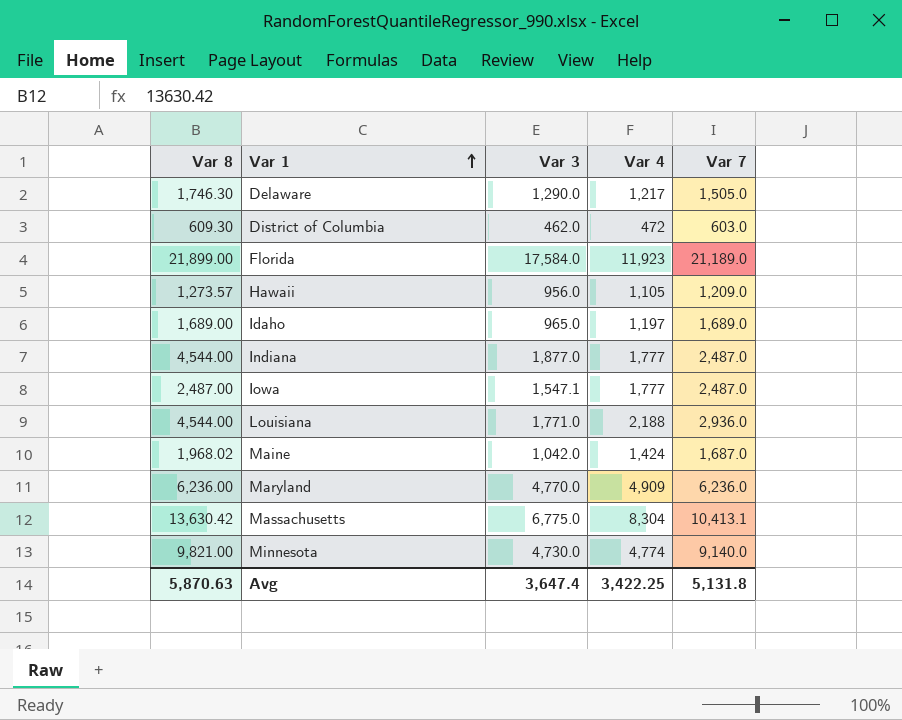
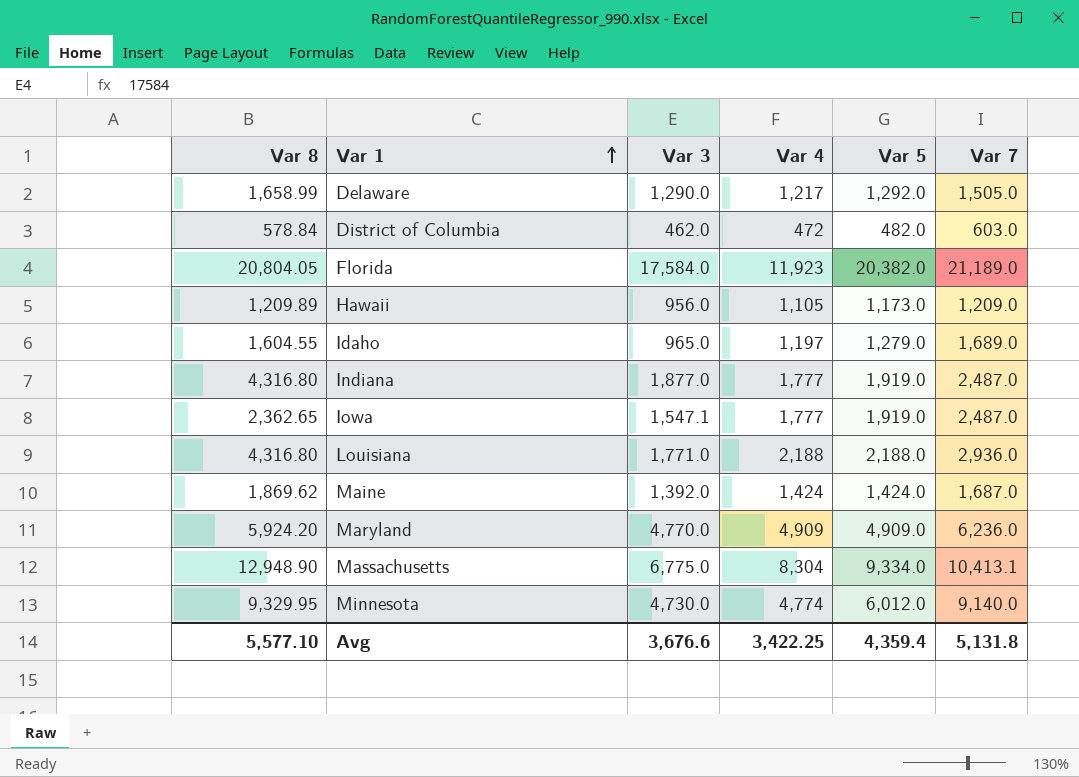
column Var 5 | position: none -> 5
Delaware | Var 8: 1,746.30 -> 1,658.99
District of Columbia | Var 8: 609.30 -> 578.84
Florida | Var 8: 21,899.00 -> 20,804.05
Hawaii | Var 8: 1,273.57 -> 1,209.89
Idaho | Var 8: 1,689.00 -> 1,604.55
Indiana | Var 8: 4,544.00 -> 4,316.80
Iowa | Var 8: 2,487.00 -> 2,362.65
Louisiana | Var 8: 4,544.00 -> 4,316.80
Maine | Var 8: 1,968.02 -> 1,869.62
Maine | Var 3: 1,042.0 -> 1,392.0
Maryland | Var 8: 6,236.00 -> 5,924.20
Massachusetts | Var 8: 13,630.42 -> 12,948.90
Minnesota | Var 8: 9,821.00 -> 9,329.95
Avg | Var 8: 5,870.63 -> 5,577.10
Avg | Var 3: 3,647.4 -> 3,676.6

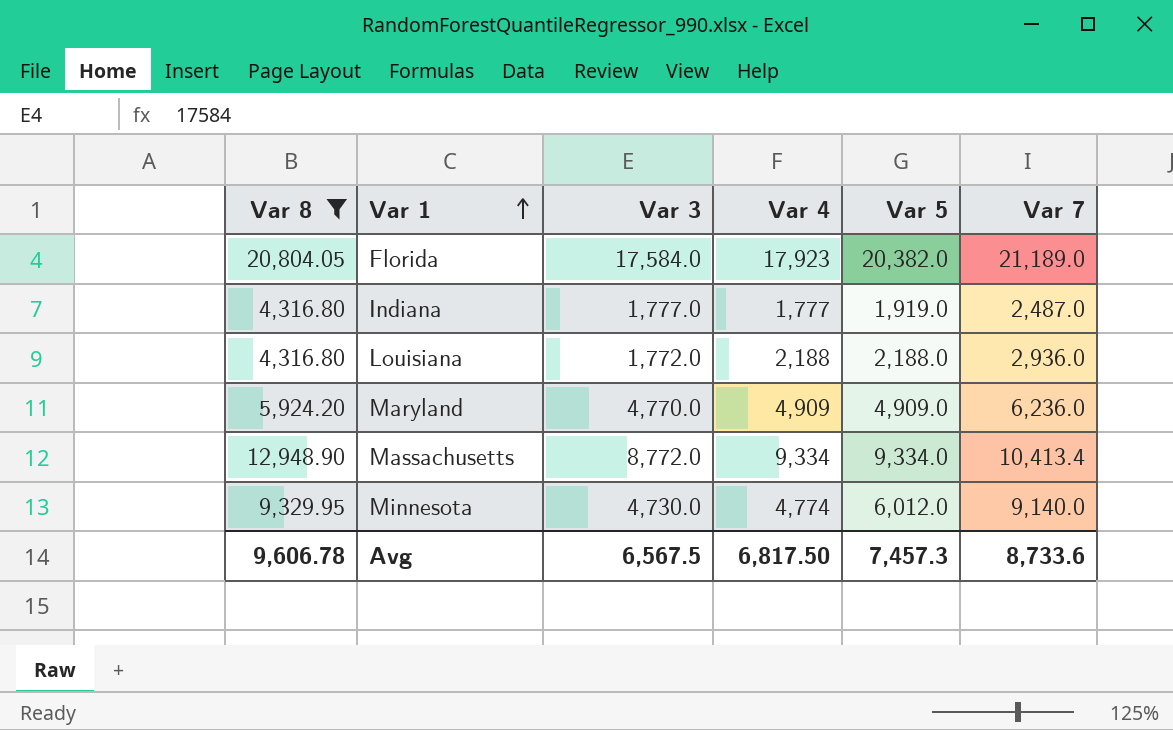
filter: none -> Var 8 >= 4,316.80
Florida | Var 4: 11,923 -> 17,923
Indiana | Var 3: 1,877.0 -> 1,777.0
Louisiana | Var 3: 1,771.0 -> 1,772.0
Massachusetts | Var 3: 6,775.0 -> 8,772.0
Massachusetts | Var 4: 8,304 -> 9,334
Massachusetts | Var 7: 10,413.1 -> 10,413.4
Avg | Var 8: 5,577.10 -> 9,606.78
Avg | Var 3: 3,676.6 -> 6,567.5
Avg | Var 4: 3,422.25 -> 6,817.50
Avg | Var 5: 4,359.4 -> 7,457.3
Avg | Var 7: 5,131.8 -> 8,733.6

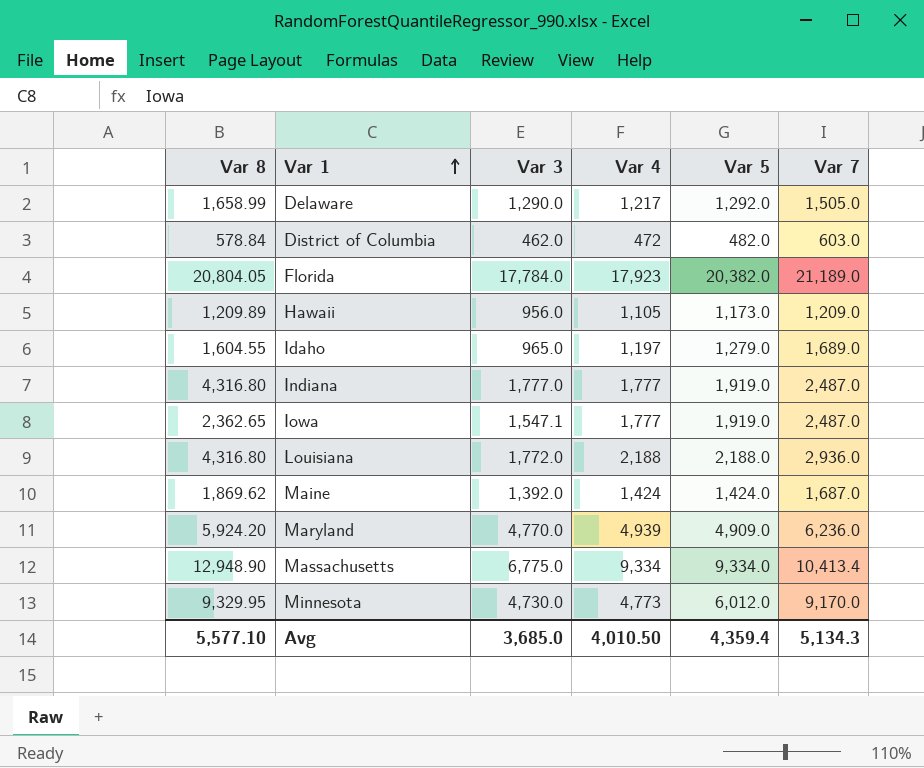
filter: Var 8 >= 4,316.80 -> none
Florida | Var 3: 17,584.0 -> 17,784.0
Maryland | Var 4: 4,909 -> 4,939
Massachusetts | Var 3: 8,772.0 -> 6,775.0
Minnesota | Var 4: 4,774 -> 4,773
Minnesota | Var 7: 9,140.0 -> 9,170.0
Avg | Var 8: 9,606.78 -> 5,577.10
Avg | Var 3: 6,567.5 -> 3,685.0
Avg | Var 4: 6,817.50 -> 4,010.50
Avg | Var 5: 7,457.3 -> 4,359.4
Avg | Var 7: 8,733.6 -> 5,134.3

